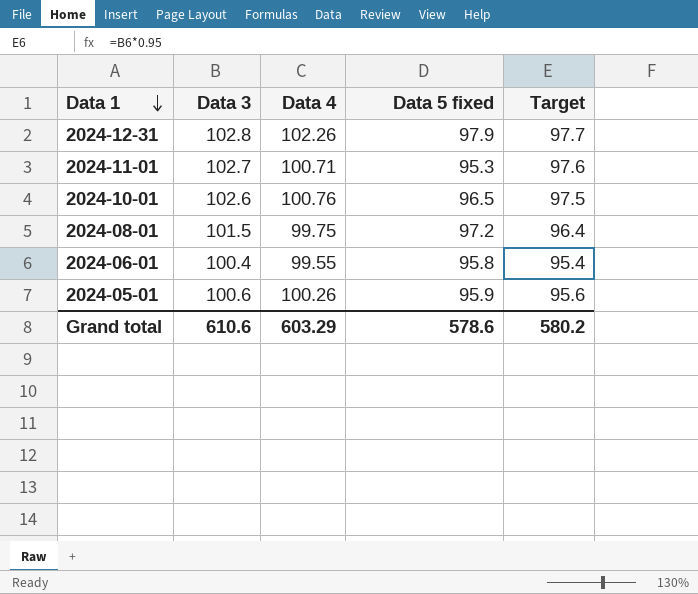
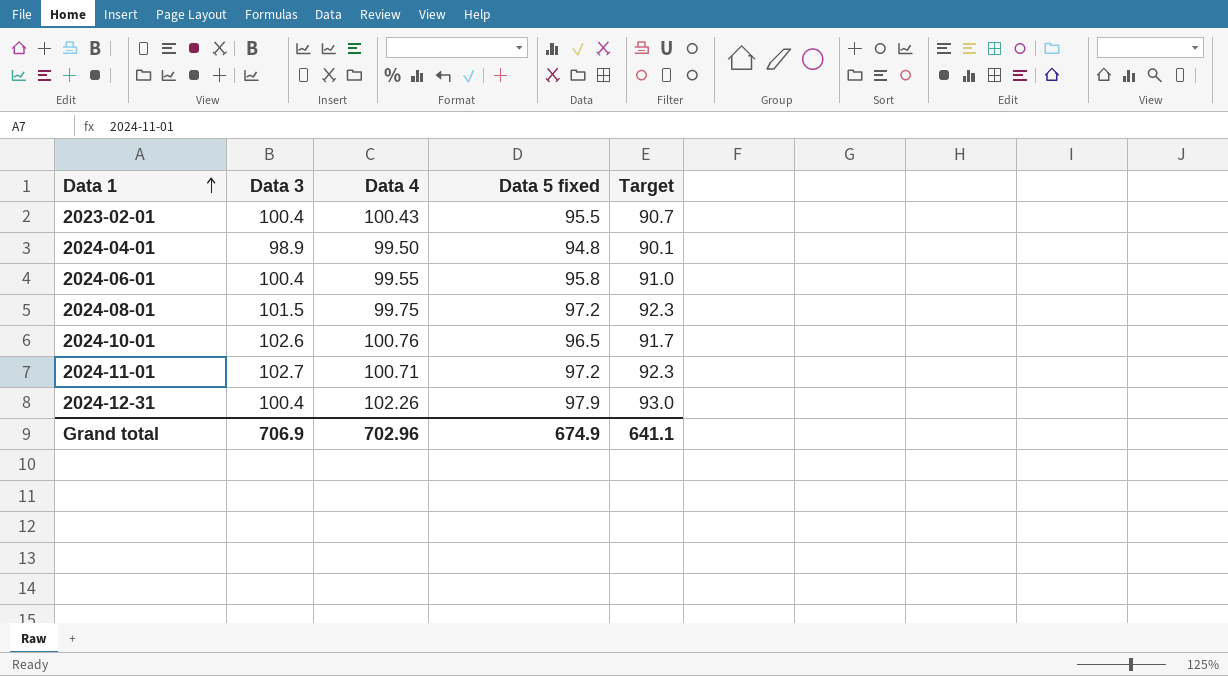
row order: Data 1 descending -> Data 1 ascending
column Target | formula: [Data 3] * 0.95 -> [Data 5 fixed] * 0.95
row 2024-05-01: 100.6 | 100.26 | 95.9 | 95.6 -> none
row 2023-02-01: none -> 100.4 | 100.43 | 95.5 | 90.7
row 2024-04-01: none -> 98.9 | 99.50 | 94.8 | 90.1
2024-11-01 | Data 5 fixed: 95.3 -> 97.2
2024-12-31 | Data 3: 102.8 -> 100.4
Grand total | Data 3: 610.6 -> 706.9
Grand total | Data 4: 603.29 -> 702.96
Grand total | Data 5 fixed: 578.6 -> 674.9
Grand total | Target: 580.2 -> 641.1

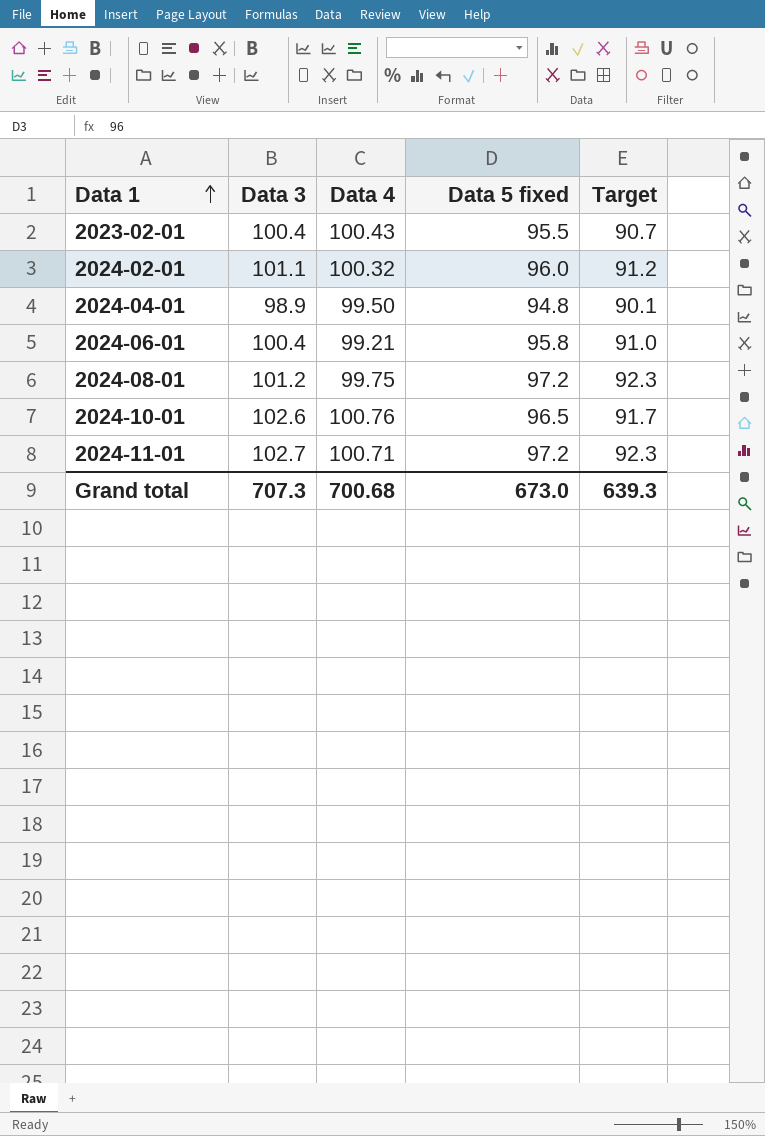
row 2024-12-31: 100.4 | 102.26 | 97.9 | 93.0 -> none
row 2024-02-01: none -> 101.1 | 100.32 | 96.0 | 91.2
2024-06-01 | Data 4: 99.55 -> 99.21
2024-08-01 | Data 3: 101.5 -> 101.2
Grand total | Data 3: 706.9 -> 707.3
Grand total | Data 4: 702.96 -> 700.68
Grand total | Data 5 fixed: 674.9 -> 673.0
Grand total | Target: 641.1 -> 639.3

